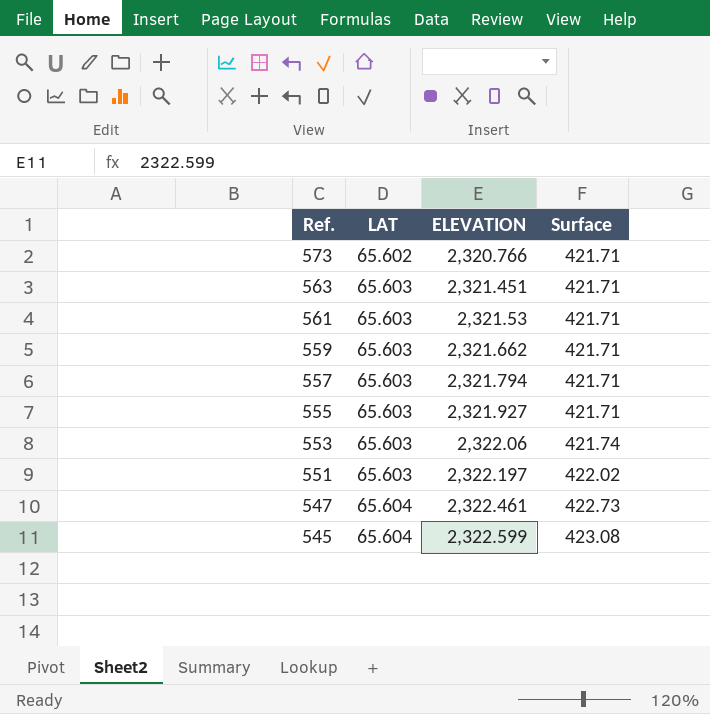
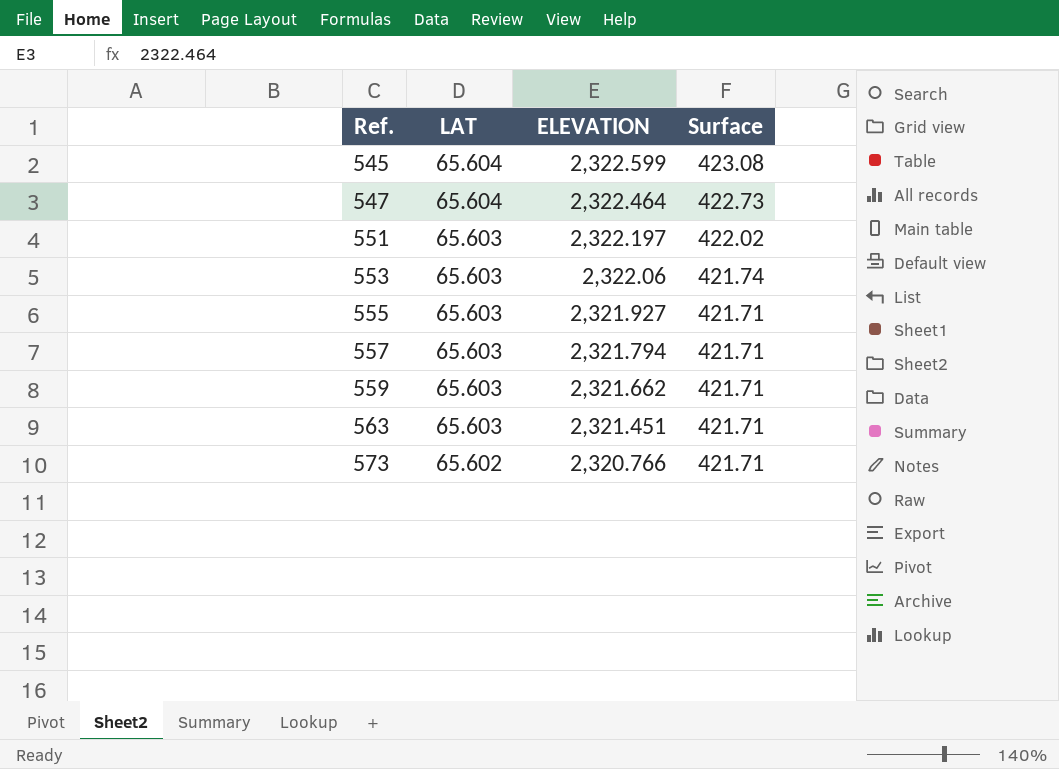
row order: Ref. descending -> Ref. ascending
row 561: 65.603 | 2,321.53 | 421.71 -> none
547 | ELEVATION: 2,322.461 -> 2,322.464

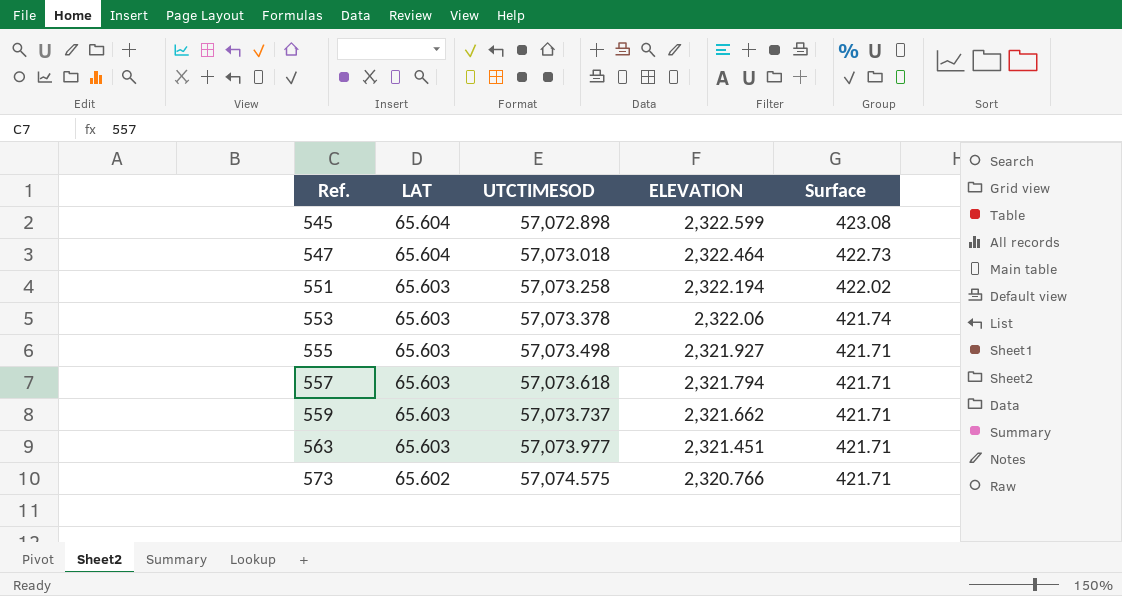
column UTCTIMESOD | position: none -> 3
551 | ELEVATION: 2,322.197 -> 2,322.194

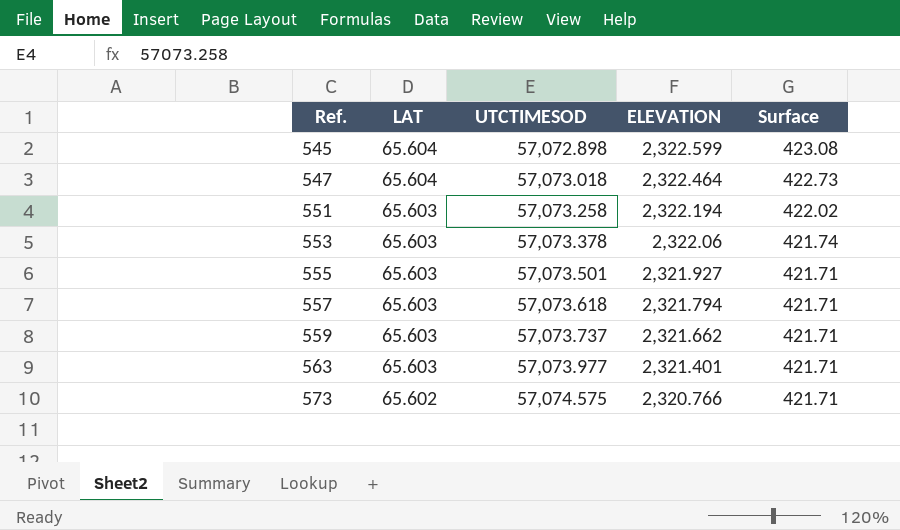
555 | UTCTIMESOD: 57,073.498 -> 57,073.501
563 | ELEVATION: 2,321.451 -> 2,321.401

